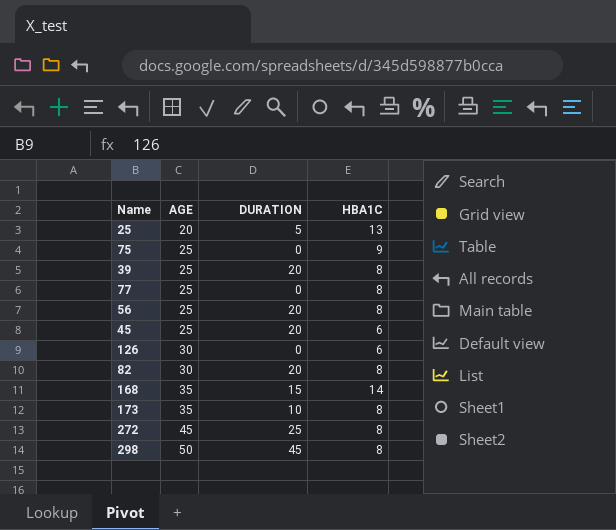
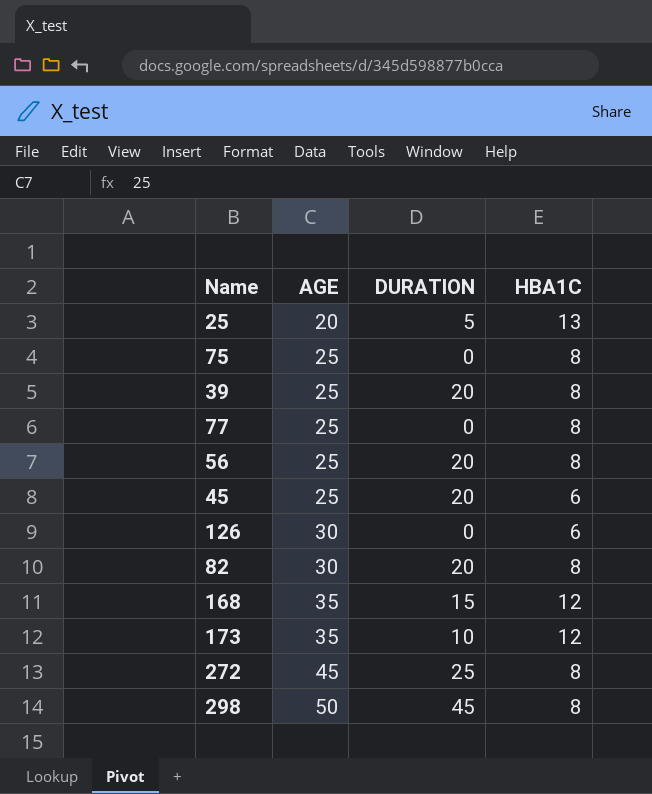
75 | HBA1C: 9 -> 8
168 | HBA1C: 14 -> 12
173 | HBA1C: 8 -> 12

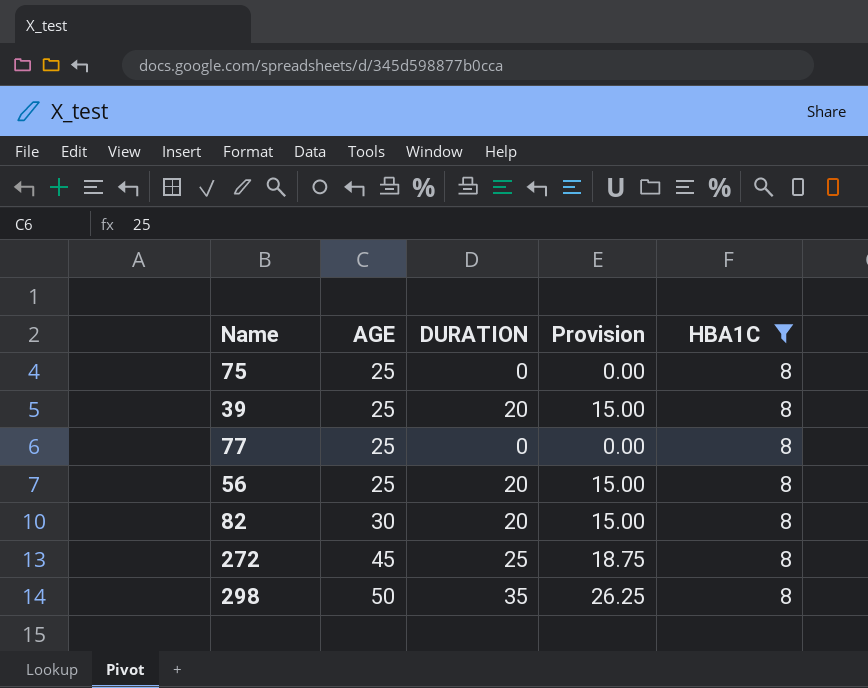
filter: none -> HBA1C = 8
column Provision | formula: none -> [DURATION] * 0.75
298 | DURATION: 45 -> 35

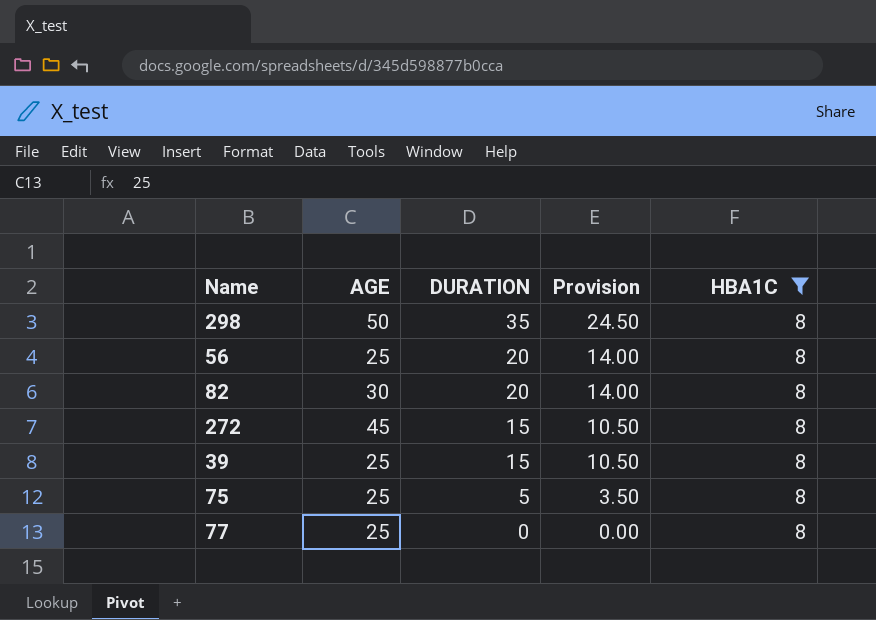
row order: AGE ascending -> DURATION descending
column Provision | formula: [DURATION] * 0.75 -> [DURATION] * 0.7
272 | DURATION: 25 -> 15
39 | DURATION: 20 -> 15
75 | DURATION: 0 -> 5

